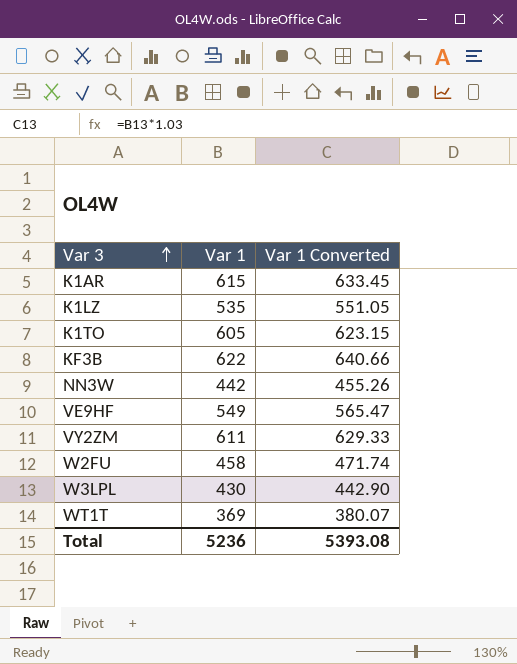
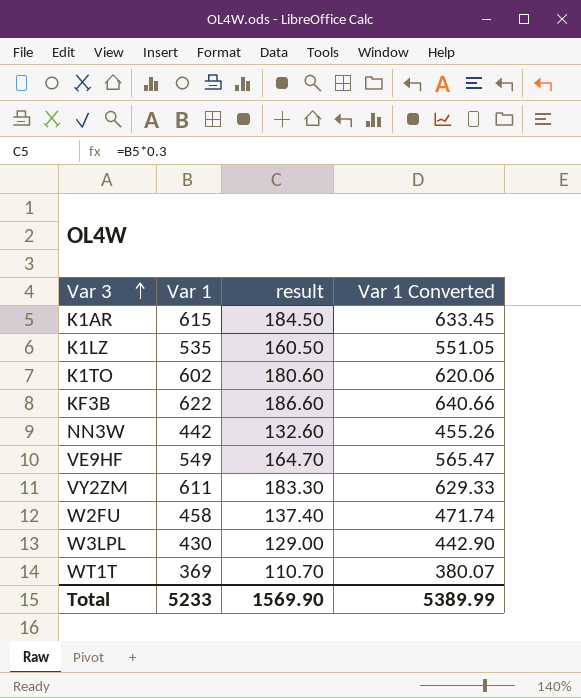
column result | formula: none -> [Var 1] * 0.3
K1TO | Var 1: 605 -> 602
K1TO | Var 1 Converted: 623.15 -> 620.06
Total | Var 1: 5236 -> 5233
Total | Var 1 Converted: 5393.08 -> 5389.99

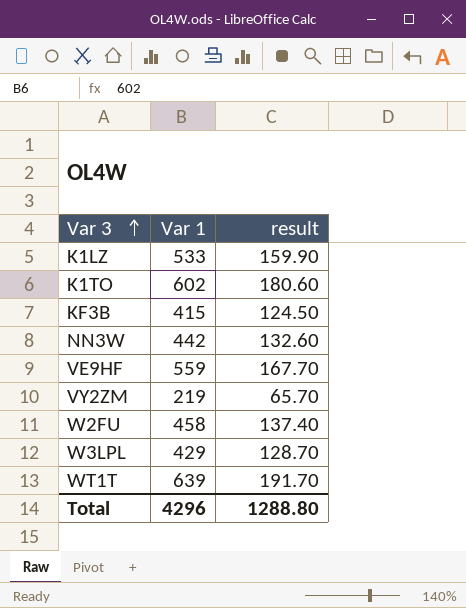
column Var 1 Converted | formula: [Var 1] * 1.03 -> none
row K1AR: 615 | 184.50 | 633.45 -> none
K1LZ | Var 1: 535 -> 533
K1LZ | result: 160.50 -> 159.90
KF3B | Var 1: 622 -> 415
KF3B | result: 186.60 -> 124.50
VE9HF | Var 1: 549 -> 559
VE9HF | result: 164.70 -> 167.70
VY2ZM | Var 1: 611 -> 219
VY2ZM | result: 183.30 -> 65.70
W3LPL | Var 1: 430 -> 429
W3LPL | result: 129.00 -> 128.70
WT1T | Var 1: 369 -> 639
WT1T | result: 110.70 -> 191.70
Total | Var 1: 5233 -> 4296
Total | result: 1569.90 -> 1288.80

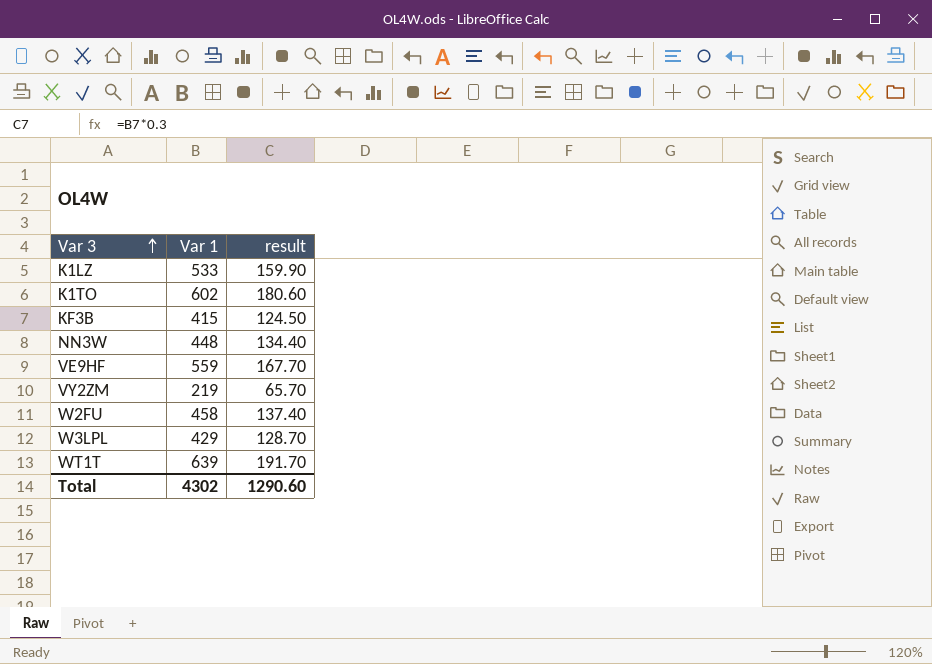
NN3W | Var 1: 442 -> 448
NN3W | result: 132.60 -> 134.40
Total | Var 1: 4296 -> 4302
Total | result: 1288.80 -> 1290.60

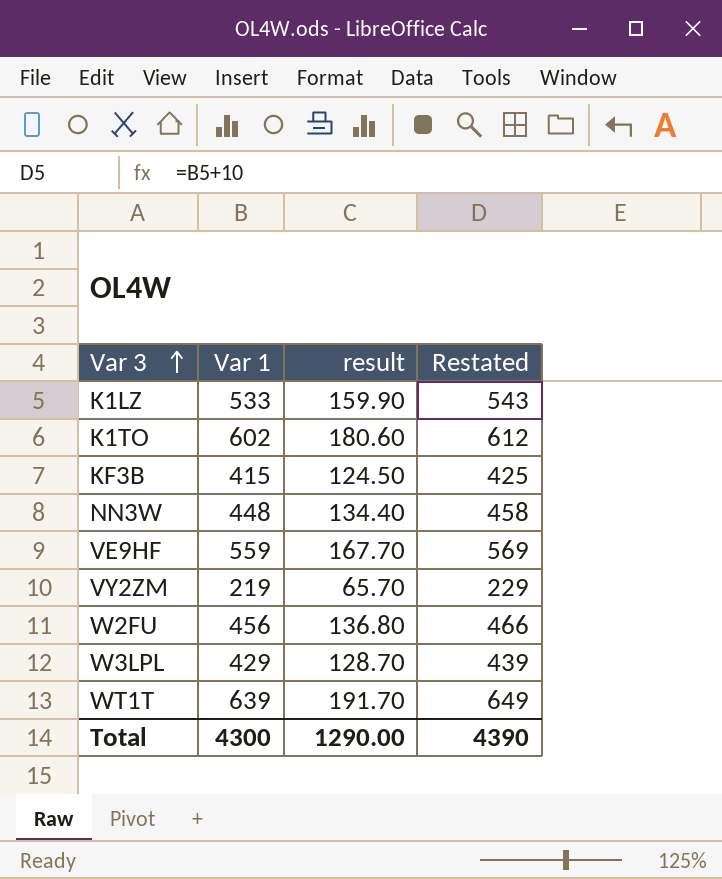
column Restated | formula: none -> [Var 1] + 10
W2FU | Var 1: 458 -> 456
W2FU | result: 137.40 -> 136.80
Total | Var 1: 4302 -> 4300
Total | result: 1290.60 -> 1290.00

